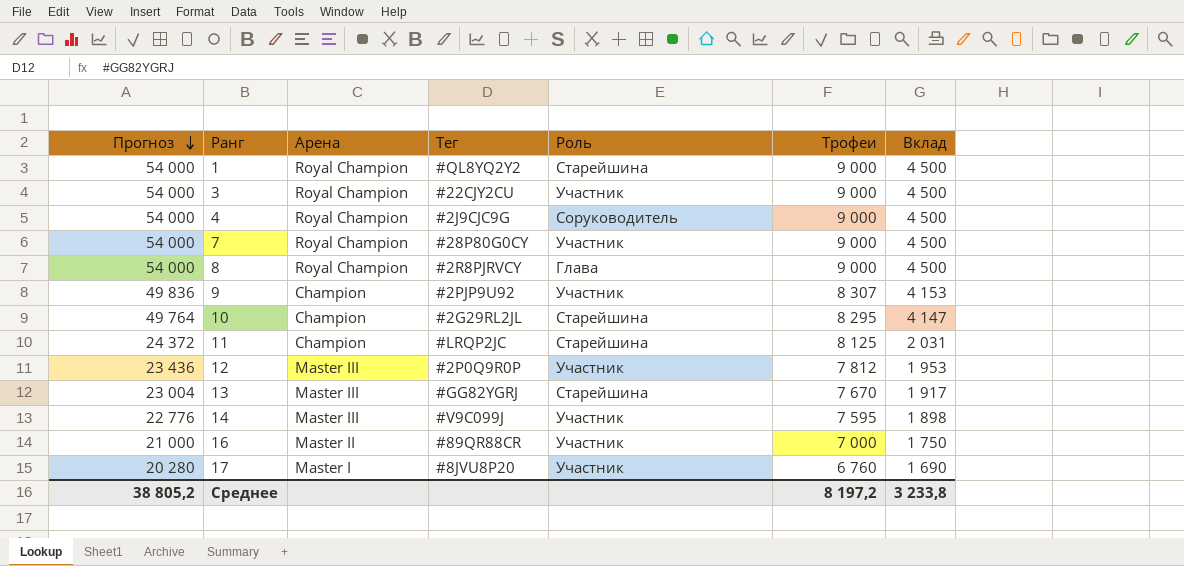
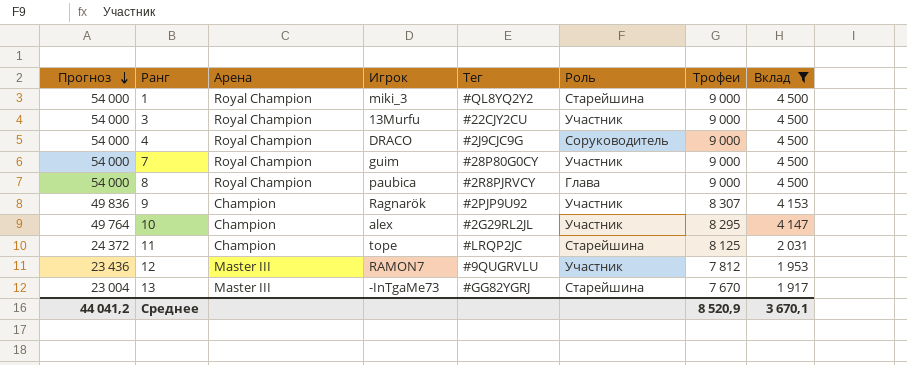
filter: none -> Вклад >= 1 917
column Игрок | position: none -> 4
10 | Роль: Старейшина -> Участник
12 | Тег: #2P0Q9R0P -> #9QUGRVLU
Среднее | Прогноз: 38 805,2 -> 44 041,2
Среднее | Трофеи: 8 197,2 -> 8 520,9
Среднее | Вклад: 3 233,8 -> 3 670,1

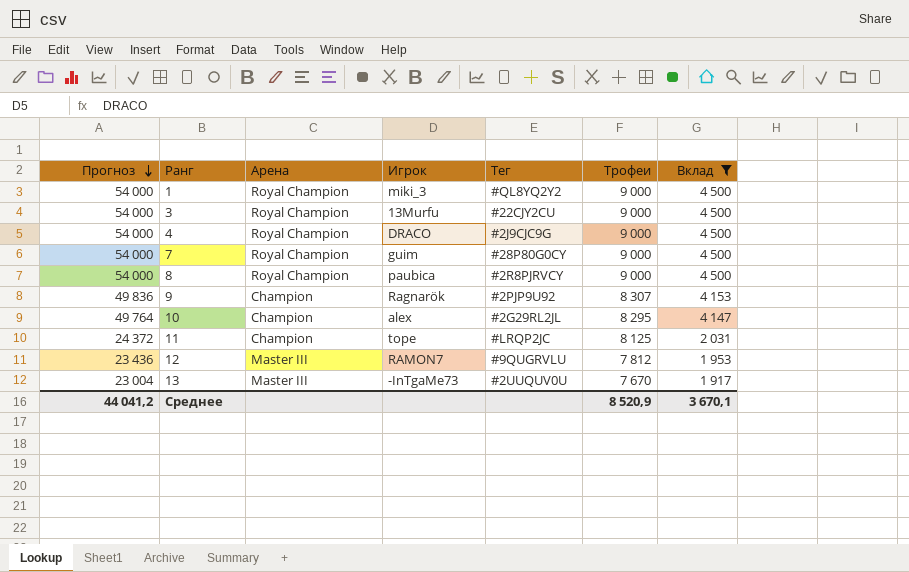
column Роль | position: 6 -> none
13 | Тег: #GG82YGRJ -> #2UUQUV0U

